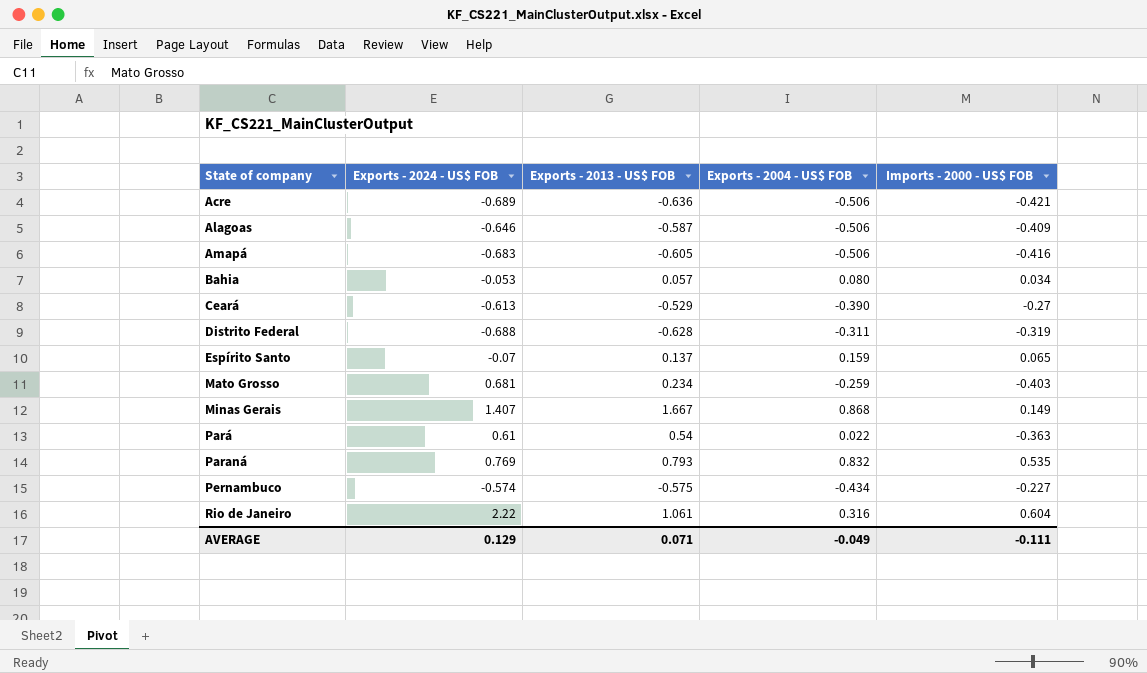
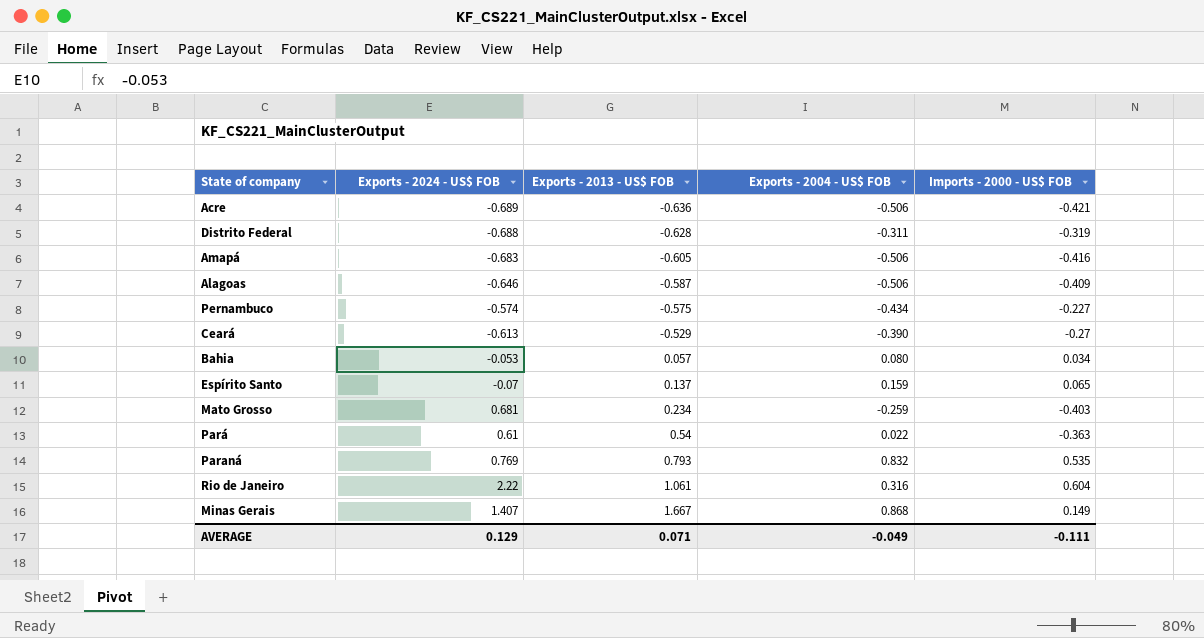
row order: State of company ascending -> Exports - 2013 - US$ FOB ascending

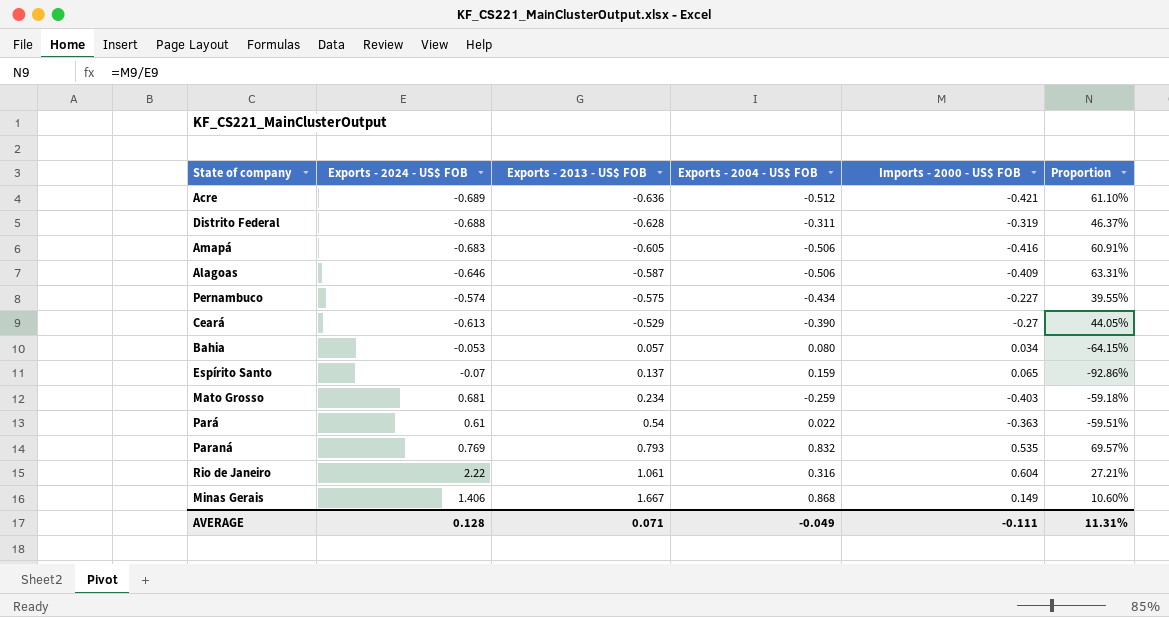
column Proportion | formula: none -> [Imports - 2000 - US$ FOB] / [Exports - 2024 - US$ FOB]
Acre | Exports - 2004 - US$ FOB: -0.506 -> -0.512
Minas Gerais | Exports - 2024 - US$ FOB: 1.407 -> 1.406
AVERAGE | Exports - 2024 - US$ FOB: 0.129 -> 0.128

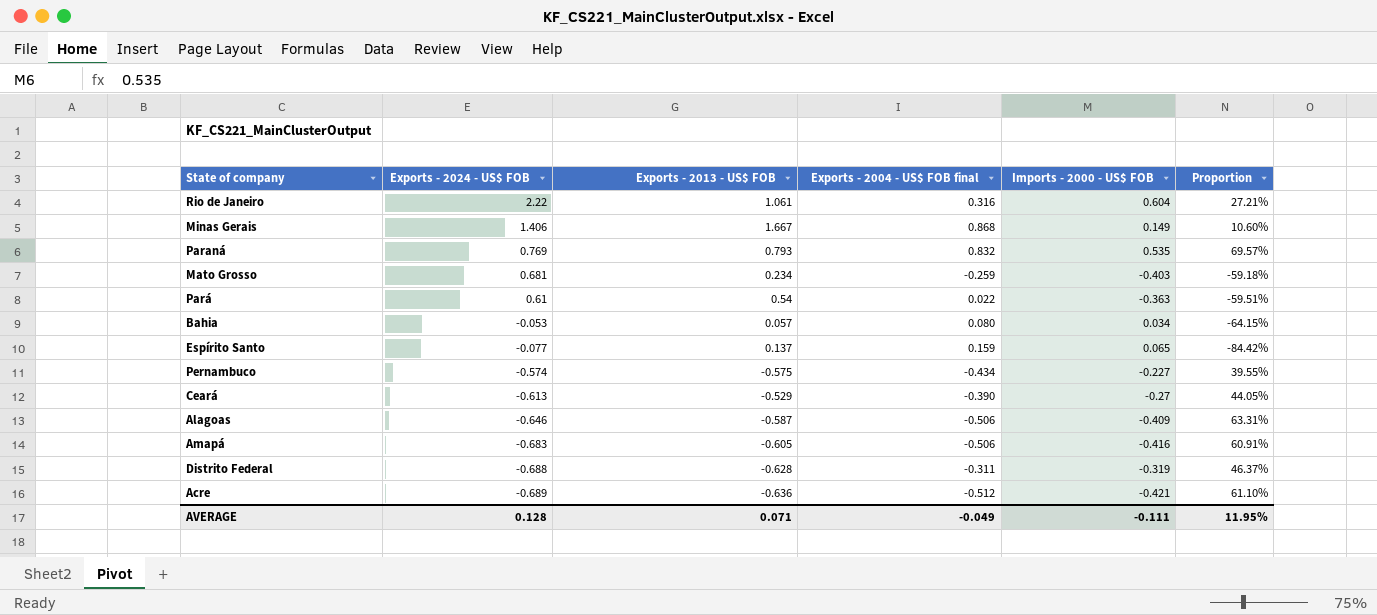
row order: Exports - 2013 - US$ FOB ascending -> Exports - 2024 - US$ FOB descending
column name: Exports - 2004 - US$ FOB -> Exports - 2004 - US$ FOB final
Espírito Santo | Exports - 2024 - US$ FOB: -0.07 -> -0.077
Espírito Santo | Proportion: -92.86% -> -84.42%
AVERAGE | Proportion: 11.31% -> 11.95%

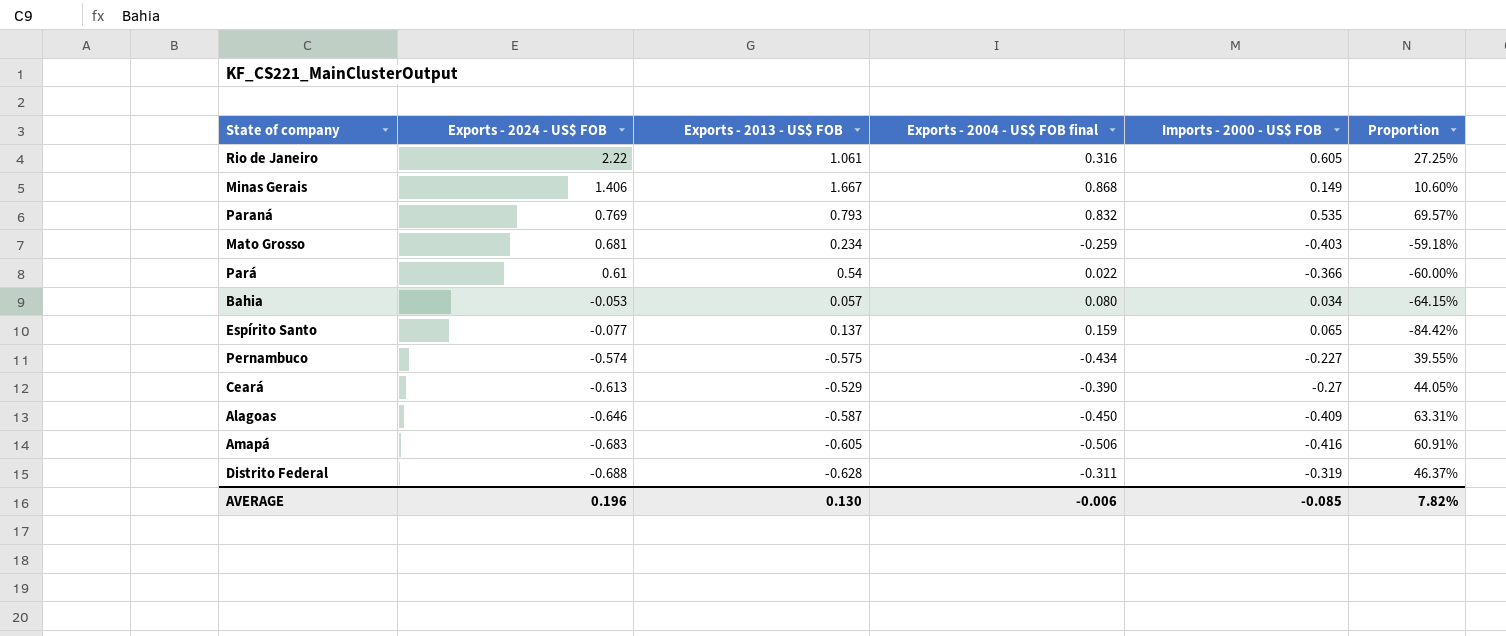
row Acre: -0.689 | -0.636 | -0.512 | -0.421 | 61.10% -> none
Rio de Janeiro | Imports - 2000 - US$ FOB: 0.604 -> 0.605
Rio de Janeiro | Proportion: 27.21% -> 27.25%
Pará | Imports - 2000 - US$ FOB: -0.363 -> -0.366
Pará | Proportion: -59.51% -> -60.00%
Alagoas | Exports - 2004 - US$ FOB final: -0.506 -> -0.450
AVERAGE | Exports - 2024 - US$ FOB: 0.128 -> 0.196
AVERAGE | Exports - 2013 - US$ FOB: 0.071 -> 0.130
AVERAGE | Exports - 2004 - US$ FOB final: -0.049 -> -0.006
AVERAGE | Imports - 2000 - US$ FOB: -0.111 -> -0.085
AVERAGE | Proportion: 11.95% -> 7.82%

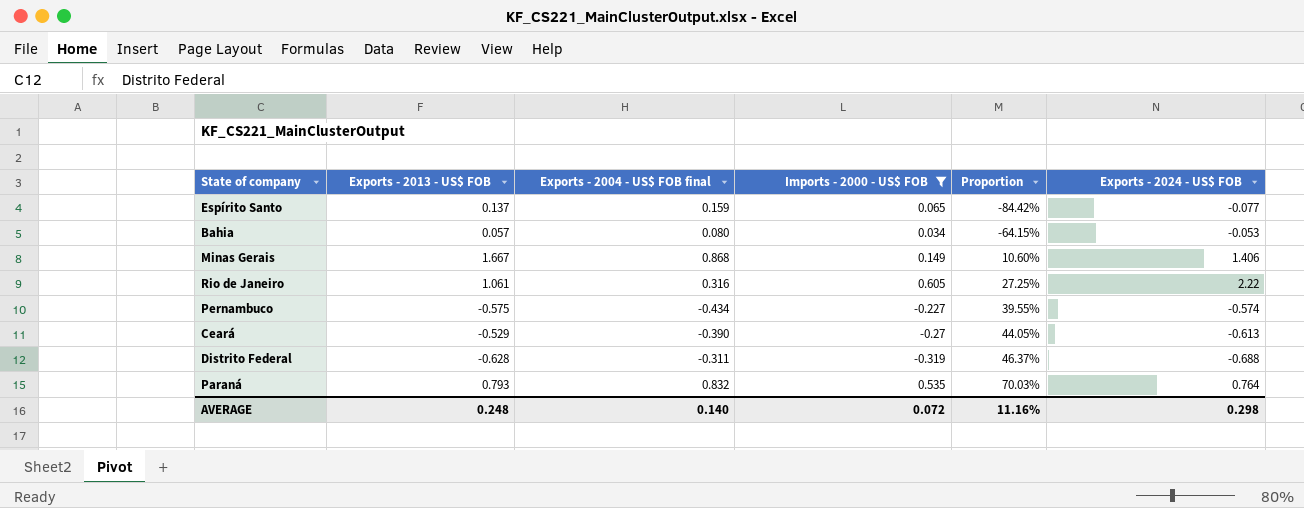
filter: none -> Imports - 2000 - US$ FOB >= -0.319
row order: Exports - 2024 - US$ FOB descending -> Proportion ascending
column Exports - 2024 - US$ FOB | position: 2 -> 6
Paraná | Proportion: 69.57% -> 70.03%
Paraná | Exports - 2024 - US$ FOB: 0.769 -> 0.764
AVERAGE | Exports - 2013 - US$ FOB: 0.130 -> 0.248
AVERAGE | Exports - 2004 - US$ FOB final: -0.006 -> 0.140
AVERAGE | Imports - 2000 - US$ FOB: -0.085 -> 0.072
AVERAGE | Proportion: 7.82% -> 11.16%
AVERAGE | Exports - 2024 - US$ FOB: 0.196 -> 0.298

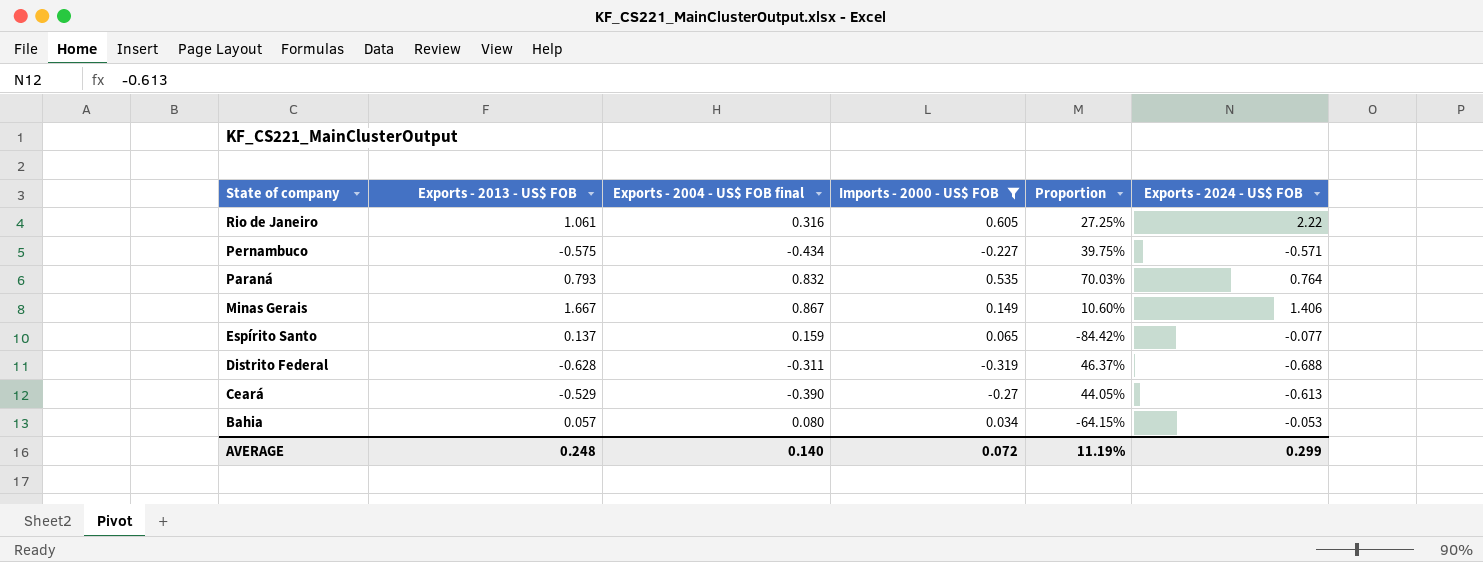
row order: Proportion ascending -> State of company descending
Pernambuco | Proportion: 39.55% -> 39.75%
Pernambuco | Exports - 2024 - US$ FOB: -0.574 -> -0.571
Minas Gerais | Exports - 2004 - US$ FOB final: 0.868 -> 0.867
AVERAGE | Proportion: 11.16% -> 11.19%
AVERAGE | Exports - 2024 - US$ FOB: 0.298 -> 0.299

